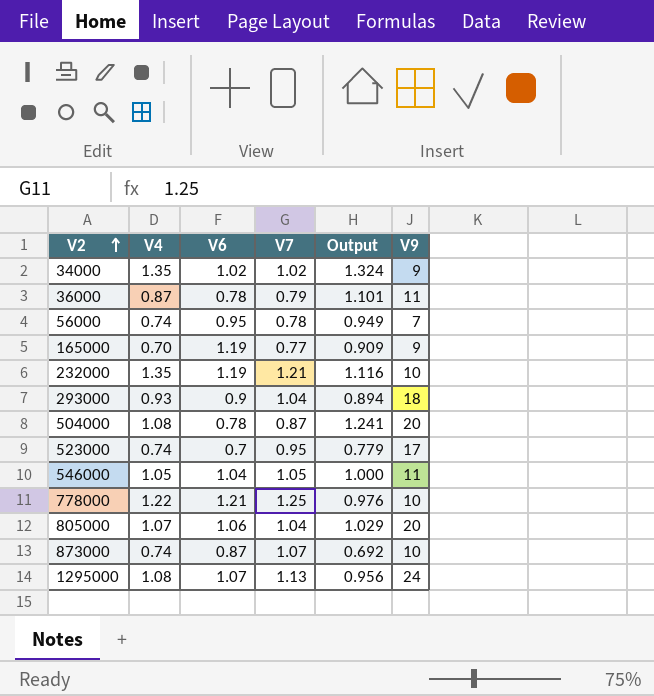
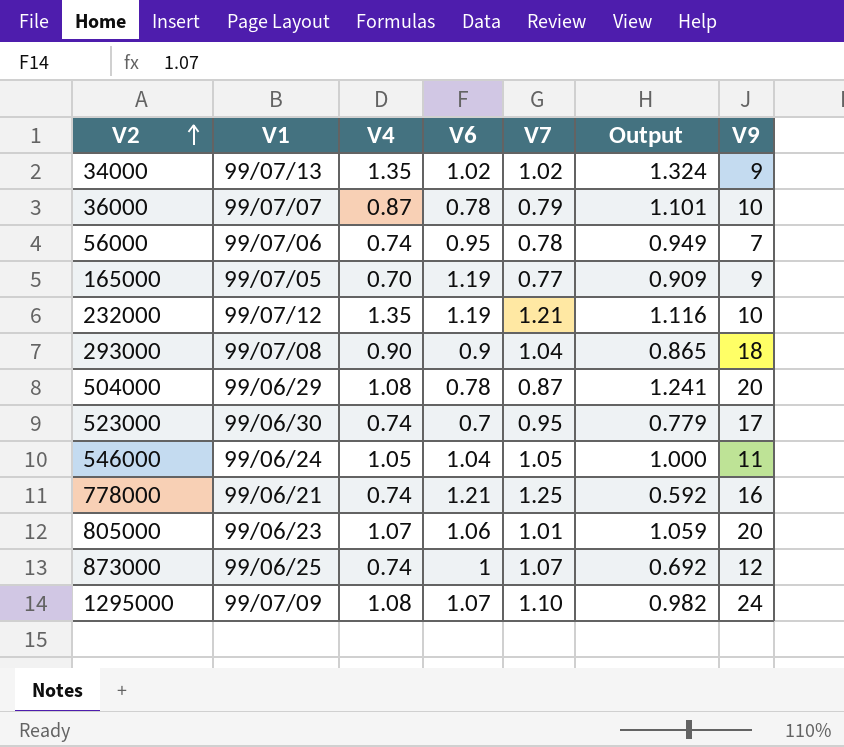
column V1 | position: none -> 2
36000 | V9: 11 -> 10
293000 | V4: 0.93 -> 0.90
293000 | Output: 0.894 -> 0.865
778000 | V4: 1.22 -> 0.74
778000 | Output: 0.976 -> 0.592
778000 | V9: 10 -> 16
805000 | V7: 1.04 -> 1.01
805000 | Output: 1.029 -> 1.059
873000 | V6: 0.87 -> 1
873000 | V9: 10 -> 12
1295000 | V7: 1.13 -> 1.10
1295000 | Output: 0.956 -> 0.982

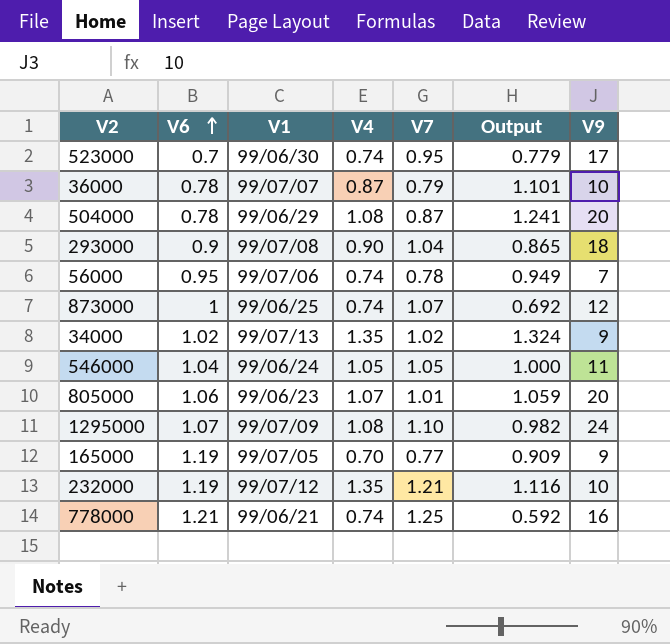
row order: V2 ascending -> V6 ascending
column V6 | position: 4 -> 2

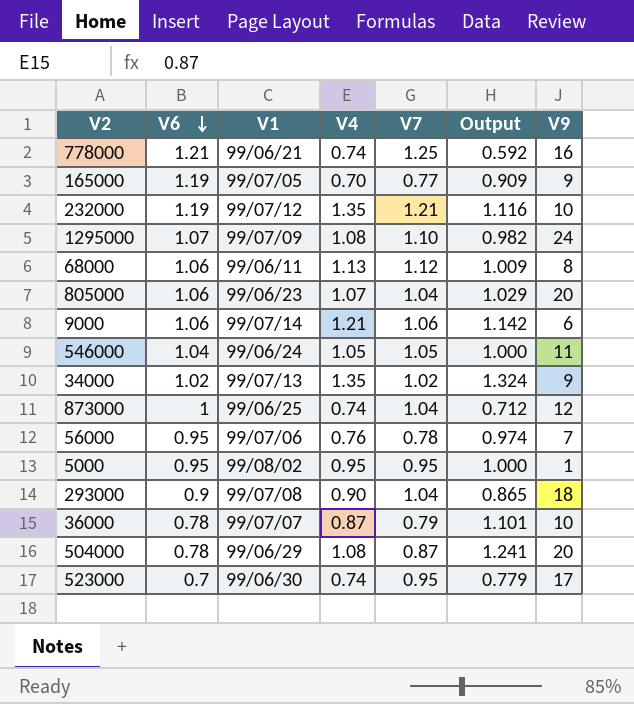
row order: V6 ascending -> V6 descending
row 68000: none -> 1.06 | 99/06/11 | 1.13 | 1.12 | 1.009 | 8
805000 | V7: 1.01 -> 1.04
805000 | Output: 1.059 -> 1.029
row 9000: none -> 1.06 | 99/07/14 | 1.21 | 1.06 | 1.142 | 6
873000 | V7: 1.07 -> 1.04
873000 | Output: 0.692 -> 0.712
56000 | V4: 0.74 -> 0.76
56000 | Output: 0.949 -> 0.974
row 5000: none -> 0.95 | 99/08/02 | 0.95 | 0.95 | 1.000 | 1

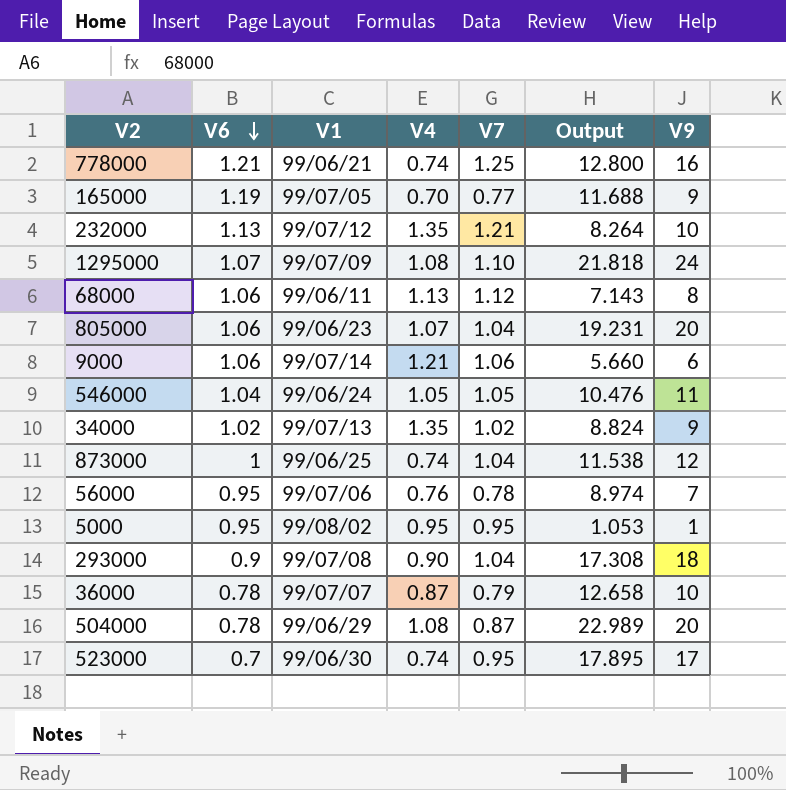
column Output | formula: [V4] / [V7] -> [V9] / [V7]
232000 | V6: 1.19 -> 1.13

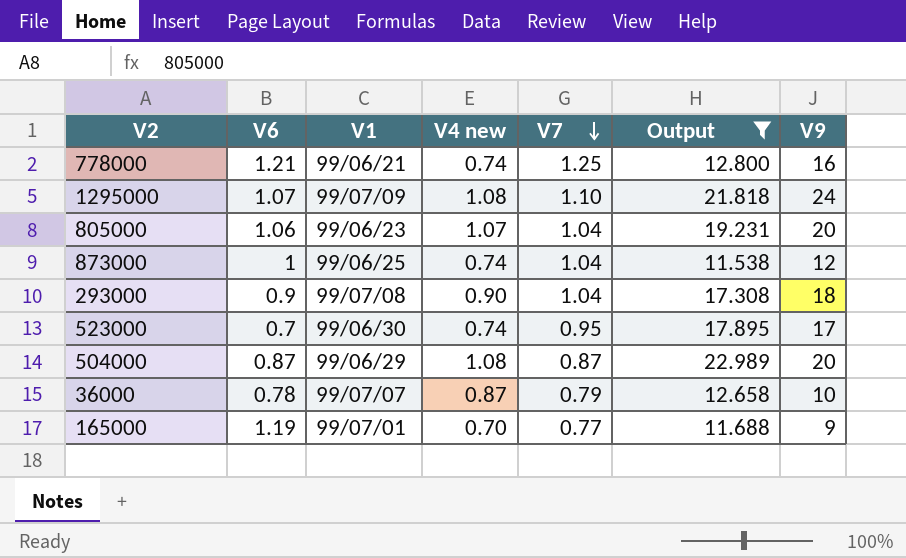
filter: none -> Output >= 11.538
row order: V6 descending -> V7 descending
column name: V4 -> V4 new
504000 | V6: 0.78 -> 0.87
165000 | V1: 99/07/05 -> 99/07/01

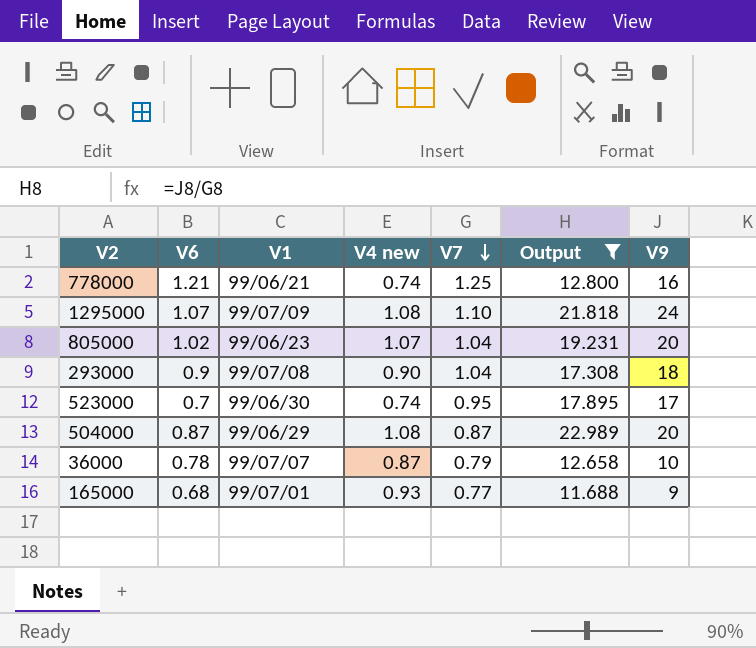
row 873000: 1 | 99/06/25 | 0.74 | 1.04 | 11.538 | 12 -> none
805000 | V6: 1.06 -> 1.02
165000 | V6: 1.19 -> 0.68
165000 | V4 new: 0.70 -> 0.93

